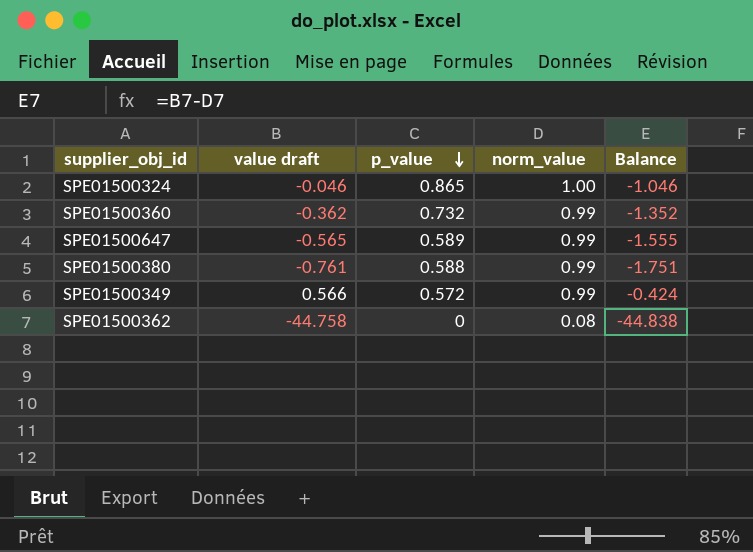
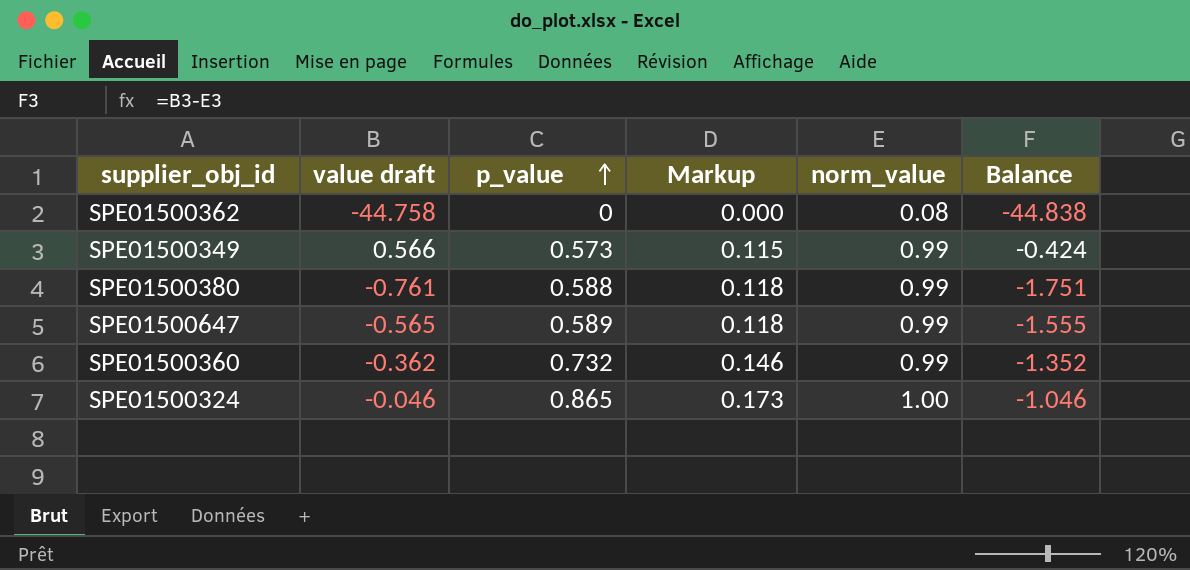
row order: p_value descending -> p_value ascending
column Markup | formula: none -> [p_value] * 0.2
SPE01500349 | p_value: 0.572 -> 0.573

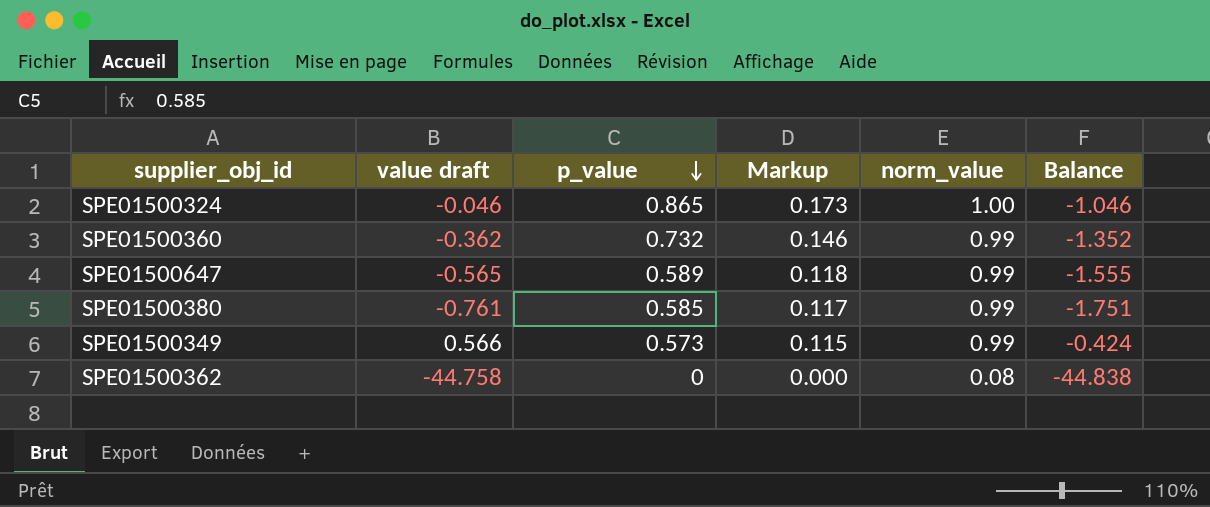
row order: p_value ascending -> p_value descending
SPE01500380 | p_value: 0.588 -> 0.585
SPE01500380 | Markup: 0.118 -> 0.117

